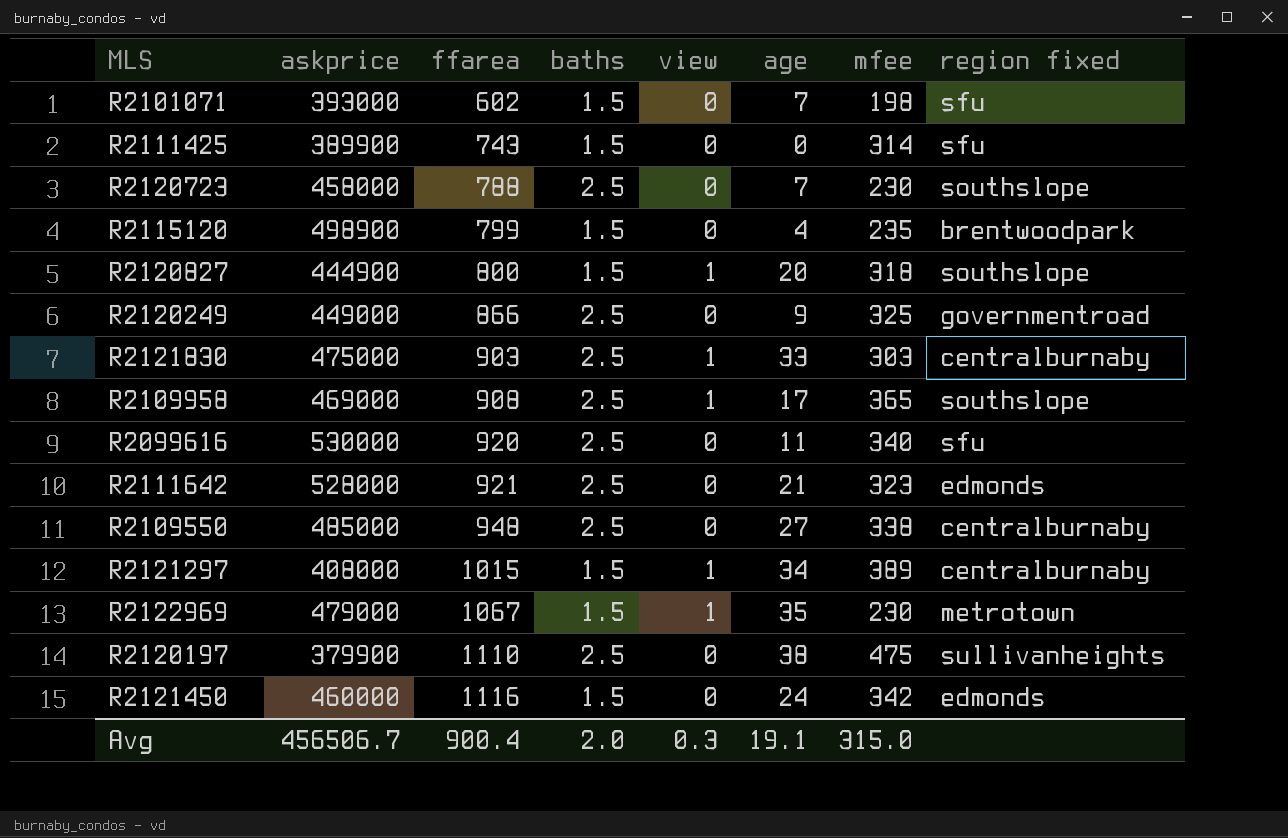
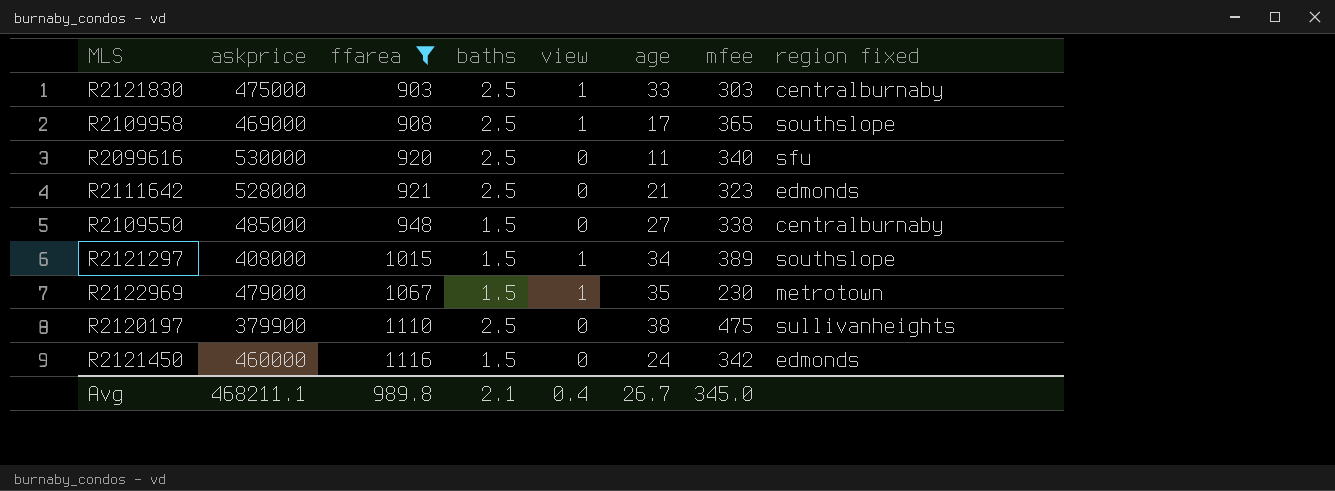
filter: none -> ffarea >= 903
R2109550 | baths: 2.5 -> 1.5
R2121297 | region fixed: centralburnaby -> southslope
Avg | askprice: 456506.7 -> 468211.1
Avg | ffarea: 900.4 -> 989.8
Avg | baths: 2.0 -> 2.1
Avg | view: 0.3 -> 0.4
Avg | age: 19.1 -> 26.7
Avg | mfee: 315.0 -> 345.0

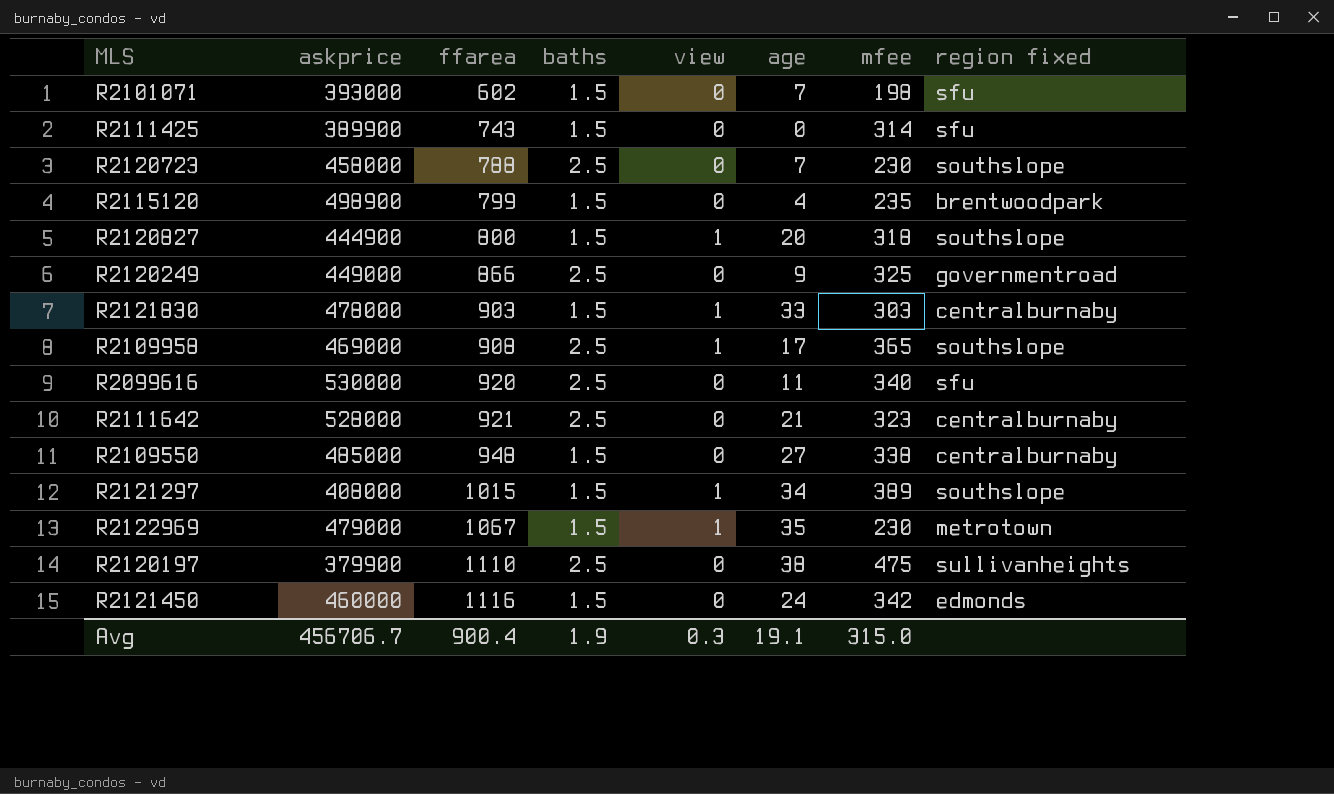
filter: ffarea >= 903 -> none
R2121830 | askprice: 475000 -> 478000
R2121830 | baths: 2.5 -> 1.5
R2111642 | region fixed: edmonds -> centralburnaby
Avg | askprice: 468211.1 -> 456706.7
Avg | ffarea: 989.8 -> 900.4
Avg | baths: 2.1 -> 1.9
Avg | view: 0.4 -> 0.3
Avg | age: 26.7 -> 19.1
Avg | mfee: 345.0 -> 315.0

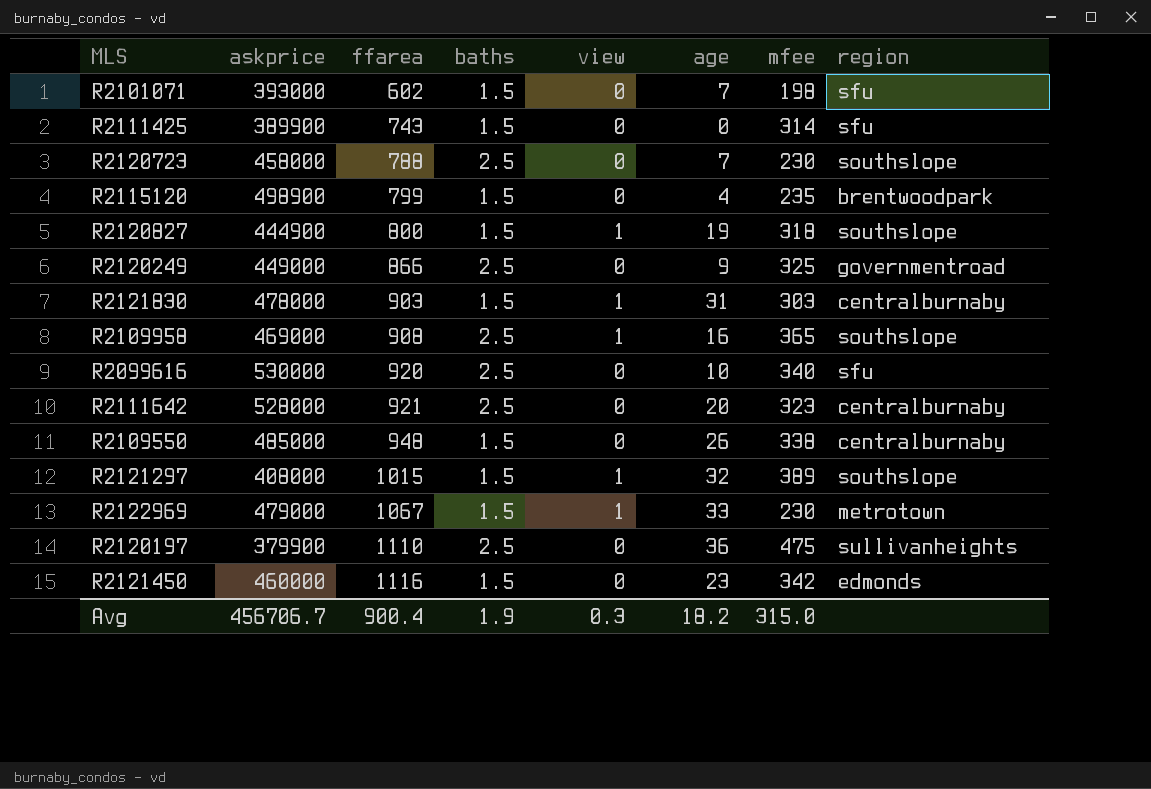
column name: region fixed -> region
R2120827 | age: 20 -> 19
R2121830 | age: 33 -> 31
R2109958 | age: 17 -> 16
R2099616 | age: 11 -> 10
R2111642 | age: 21 -> 20
R2109550 | age: 27 -> 26
R2121297 | age: 34 -> 32
R2122969 | age: 35 -> 33
R2120197 | age: 38 -> 36
R2121450 | age: 24 -> 23
Avg | age: 19.1 -> 18.2

